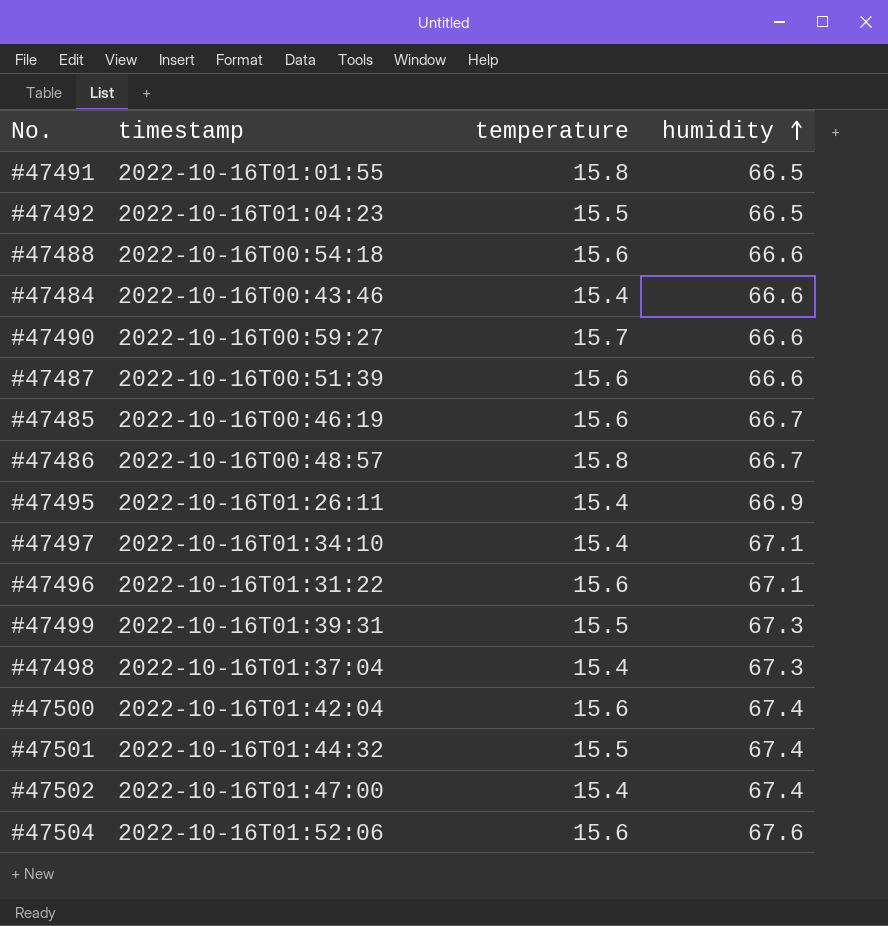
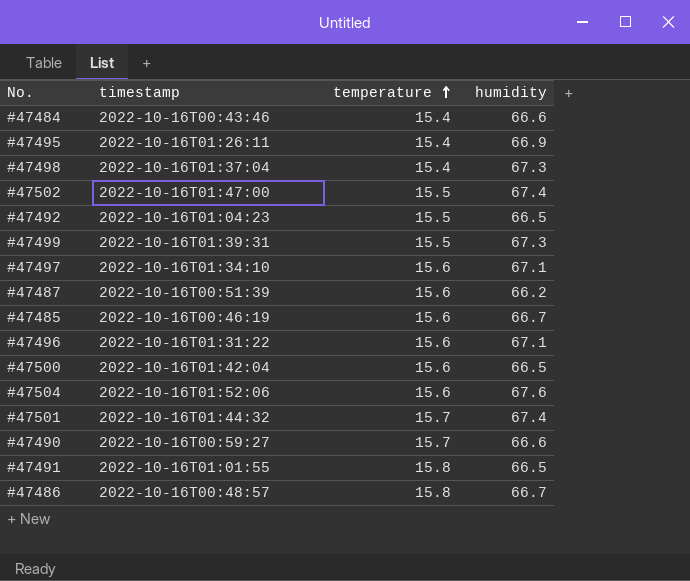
row order: humidity ascending -> temperature ascending
row #47488: 2022-10-16T00:54:18 | 15.6 | 66.6 -> none
#47502 | temperature: 15.4 -> 15.5
#47497 | temperature: 15.4 -> 15.6
#47487 | humidity: 66.6 -> 66.2
#47500 | humidity: 67.4 -> 66.5
#47501 | temperature: 15.5 -> 15.7

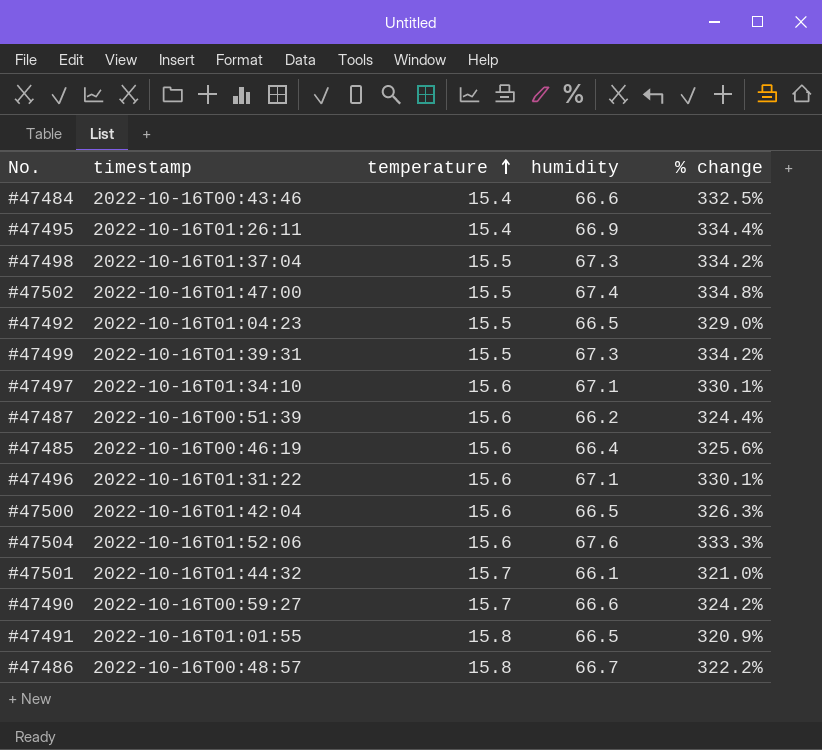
column % change | formula: none -> ([humidity] - [temperature]) / [temperature]
#47498 | temperature: 15.4 -> 15.5
#47485 | humidity: 66.7 -> 66.4
#47501 | humidity: 67.4 -> 66.1

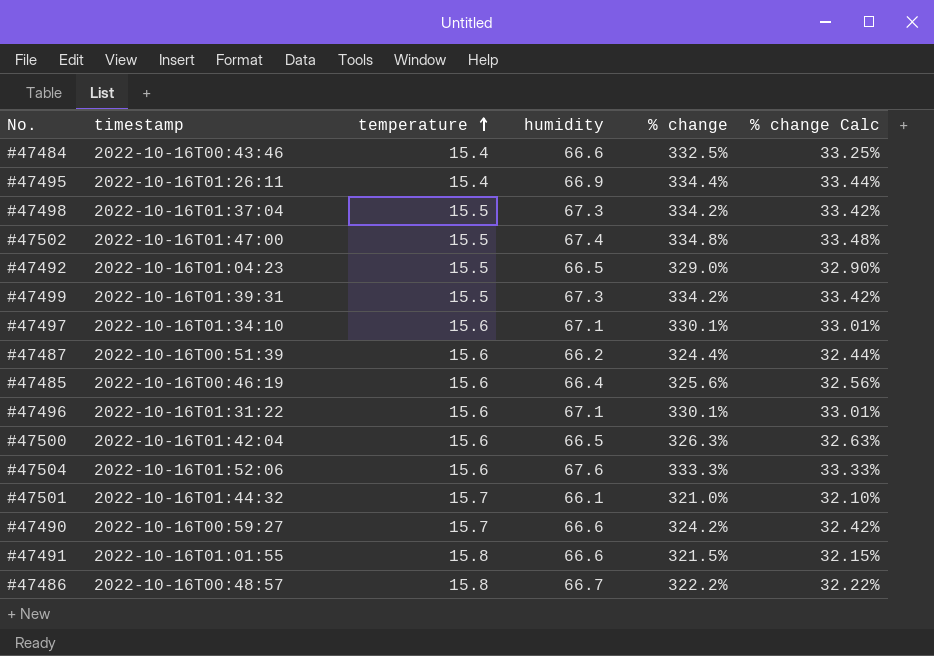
column % change Calc | formula: none -> [% change] * 0.1
#47491 | humidity: 66.5 -> 66.6
#47491 | % change: 320.9% -> 321.5%

